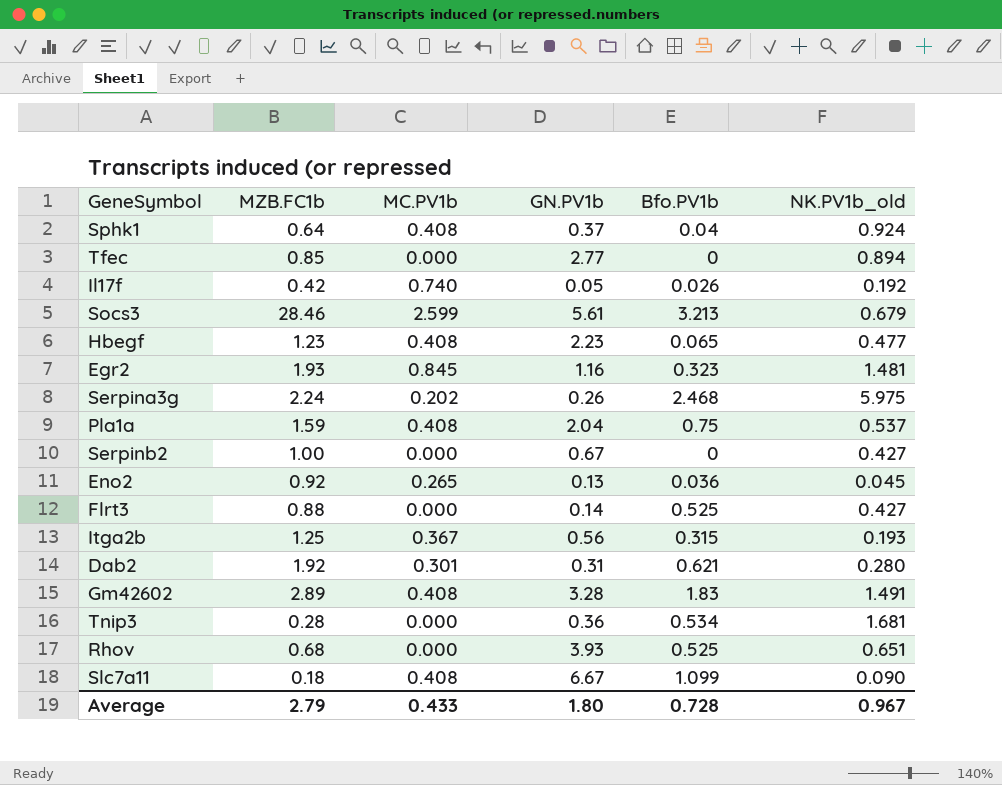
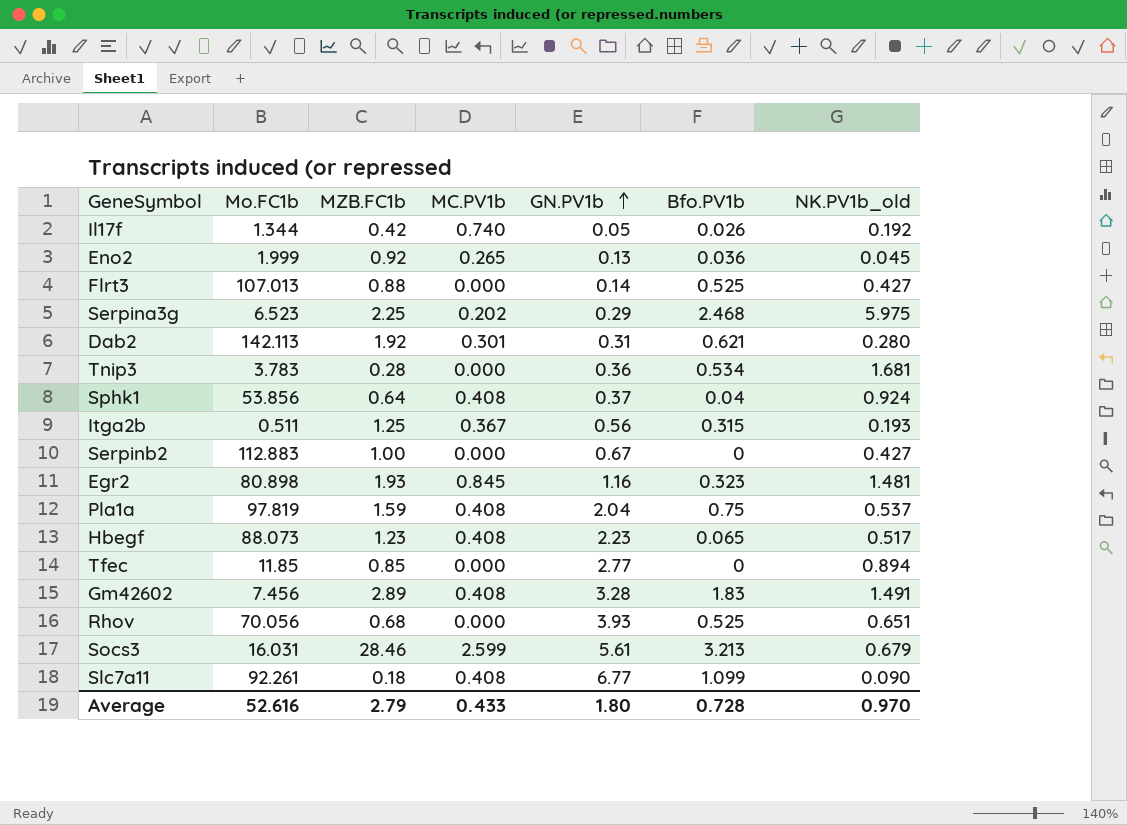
row order: none -> GN.PV1b ascending
column Mo.FC1b | position: none -> 2
Serpina3g | MZB.FC1b: 2.24 -> 2.25
Serpina3g | GN.PV1b: 0.26 -> 0.29
Hbegf | NK.PV1b_old: 0.477 -> 0.517
Slc7a11 | GN.PV1b: 6.67 -> 6.77
Average | NK.PV1b_old: 0.967 -> 0.970

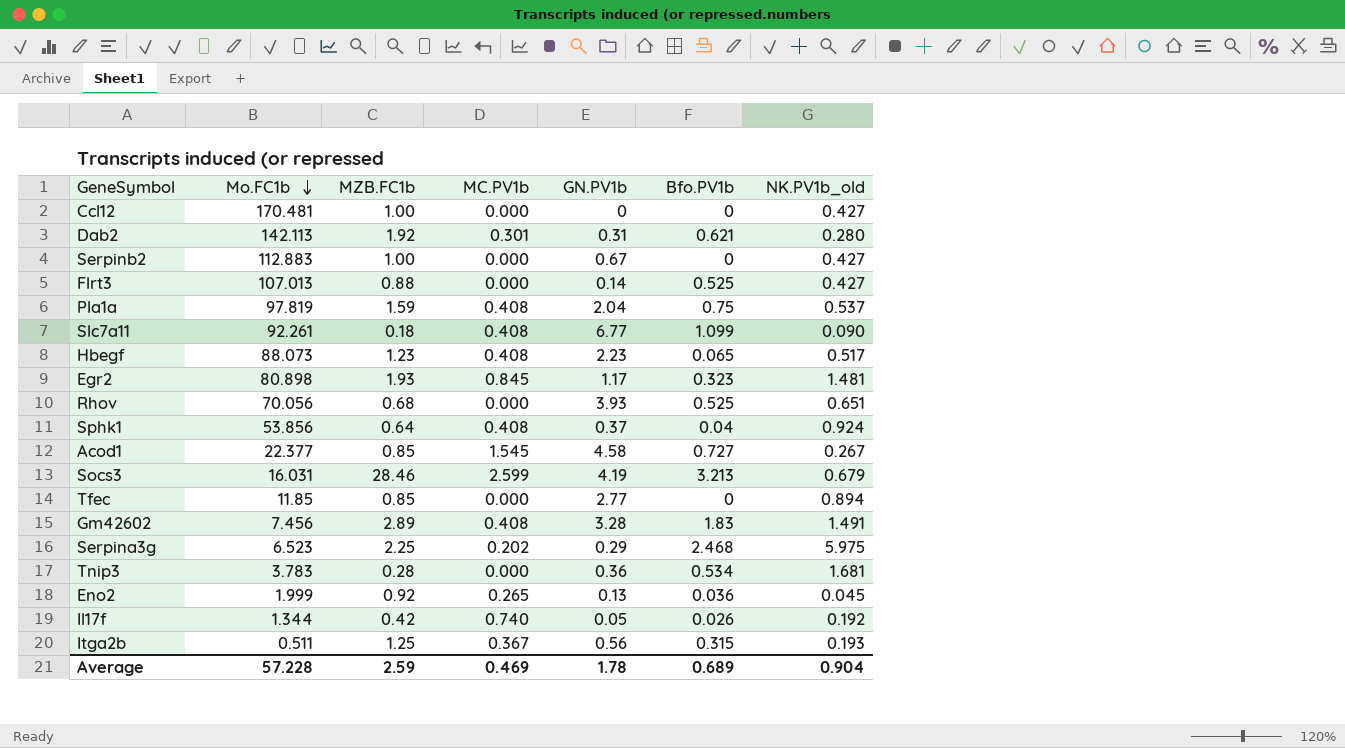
row order: GN.PV1b ascending -> Mo.FC1b descending
row Ccl12: none -> 170.481 | 1.00 | 0.000 | 0 | 0 | 0.427
Egr2 | GN.PV1b: 1.16 -> 1.17
row Acod1: none -> 22.377 | 0.85 | 1.545 | 4.58 | 0.727 | 0.267
Socs3 | GN.PV1b: 5.61 -> 4.19
Average | Mo.FC1b: 52.616 -> 57.228
Average | MZB.FC1b: 2.79 -> 2.59
Average | MC.PV1b: 0.433 -> 0.469
Average | GN.PV1b: 1.80 -> 1.78
Average | Bfo.PV1b: 0.728 -> 0.689
Average | NK.PV1b_old: 0.970 -> 0.904

